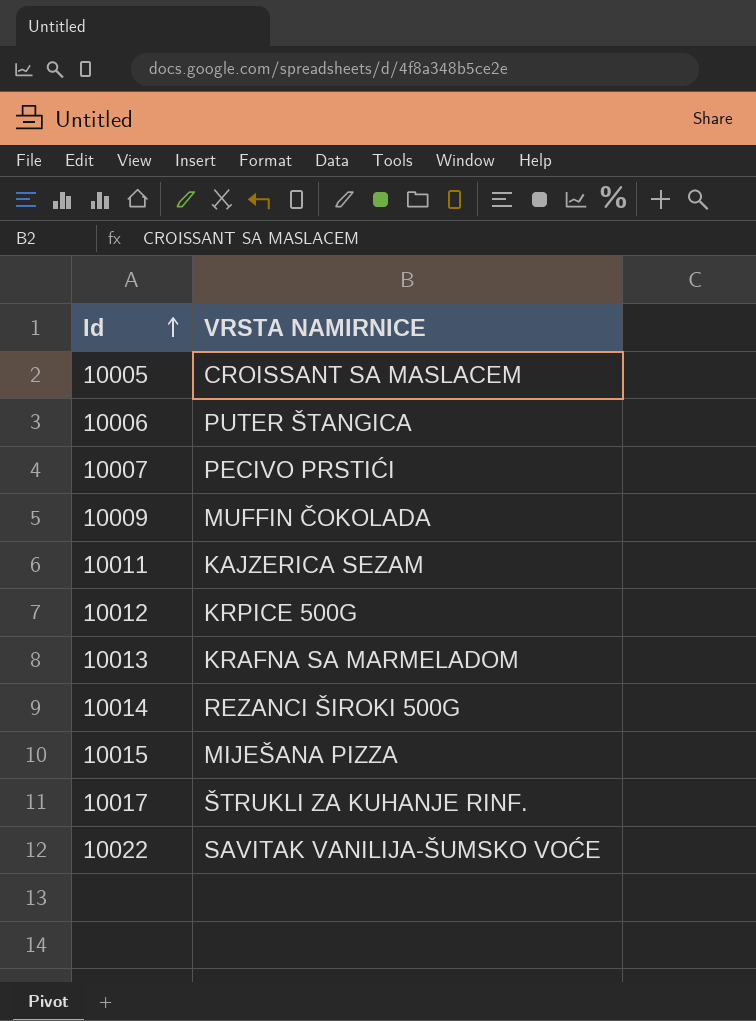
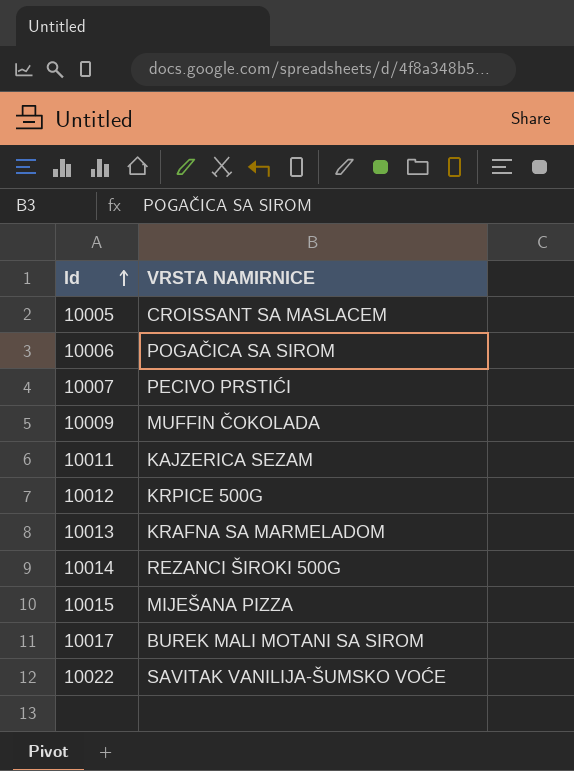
10006 | VRSTA NAMIRNICE: PUTER ŠTANGICA -> POGAČICA SA SIROM
10017 | VRSTA NAMIRNICE: ŠTRUKLI ZA KUHANJE RINF. -> BUREK MALI MOTANI SA SIROM

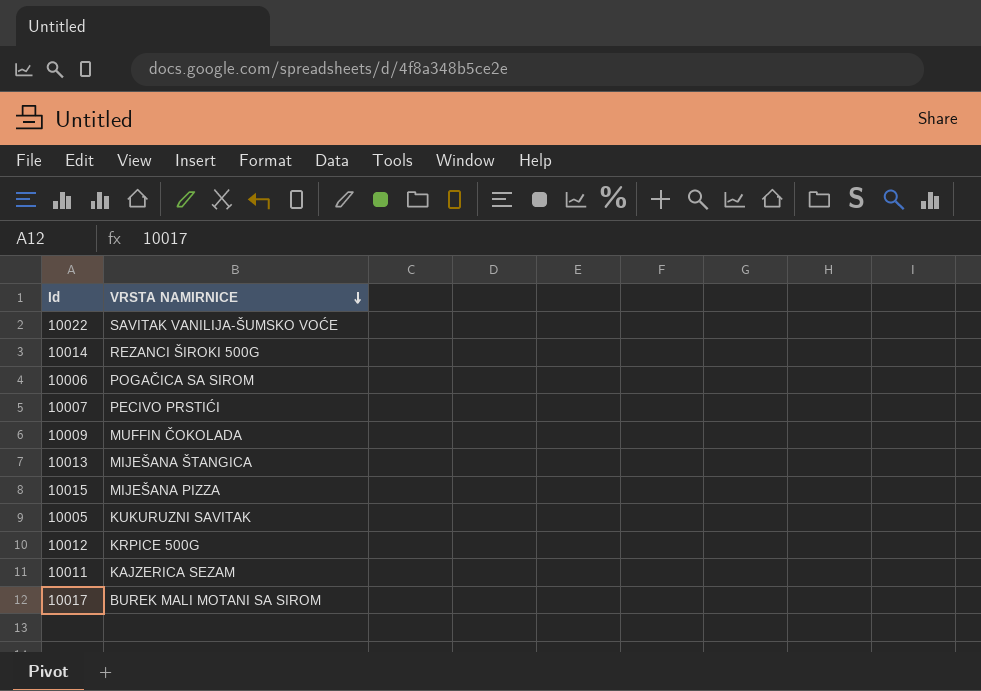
row order: Id ascending -> VRSTA NAMIRNICE descending
10013 | VRSTA NAMIRNICE: KRAFNA SA MARMELADOM -> MIJEŠANA ŠTANGICA
10005 | VRSTA NAMIRNICE: CROISSANT SA MASLACEM -> KUKURUZNI SAVITAK

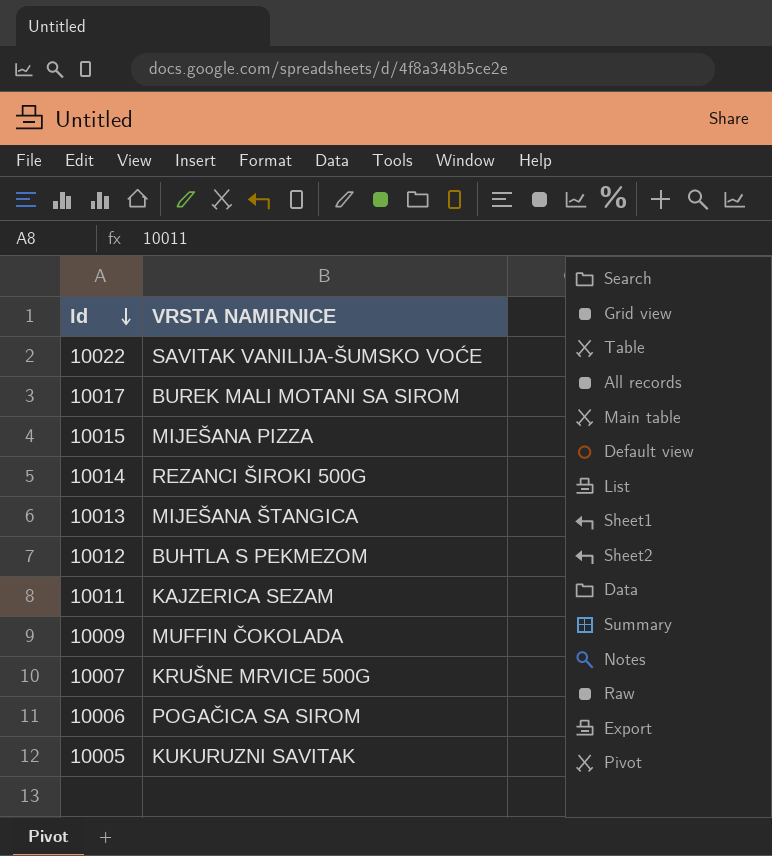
row order: VRSTA NAMIRNICE descending -> Id descending
10012 | VRSTA NAMIRNICE: KRPICE 500G -> BUHTLA S PEKMEZOM
10007 | VRSTA NAMIRNICE: PECIVO PRSTIĆI -> KRUŠNE MRVICE 500G

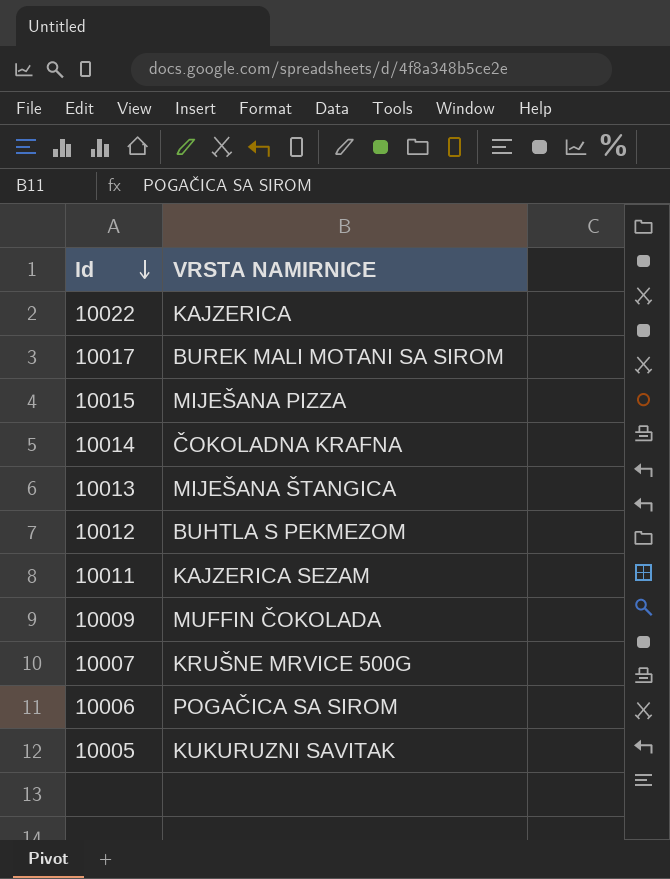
10022 | VRSTA NAMIRNICE: SAVITAK VANILIJA-ŠUMSKO VOĆE -> KAJZERICA
10014 | VRSTA NAMIRNICE: REZANCI ŠIROKI 500G -> ČOKOLADNA KRAFNA

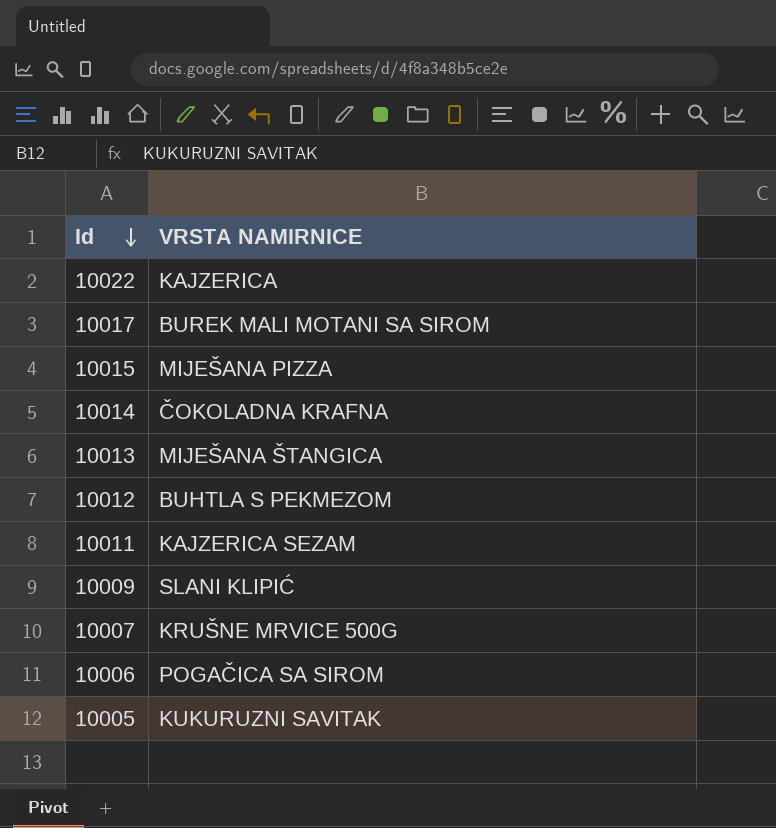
10009 | VRSTA NAMIRNICE: MUFFIN ČOKOLADA -> SLANI KLIPIĆ

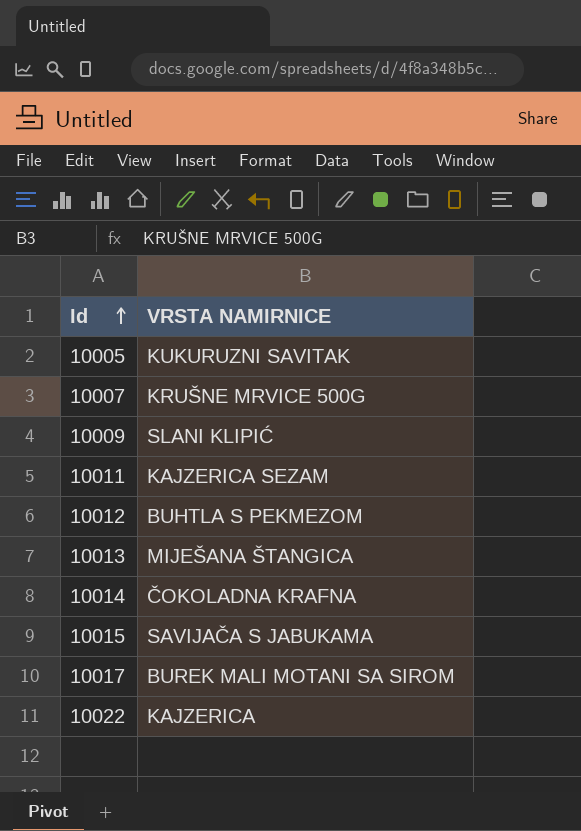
row order: Id descending -> Id ascending
row 10006: POGAČICA SA SIROM -> none
10015 | VRSTA NAMIRNICE: MIJEŠANA PIZZA -> SAVIJAČA S JABUKAMA

